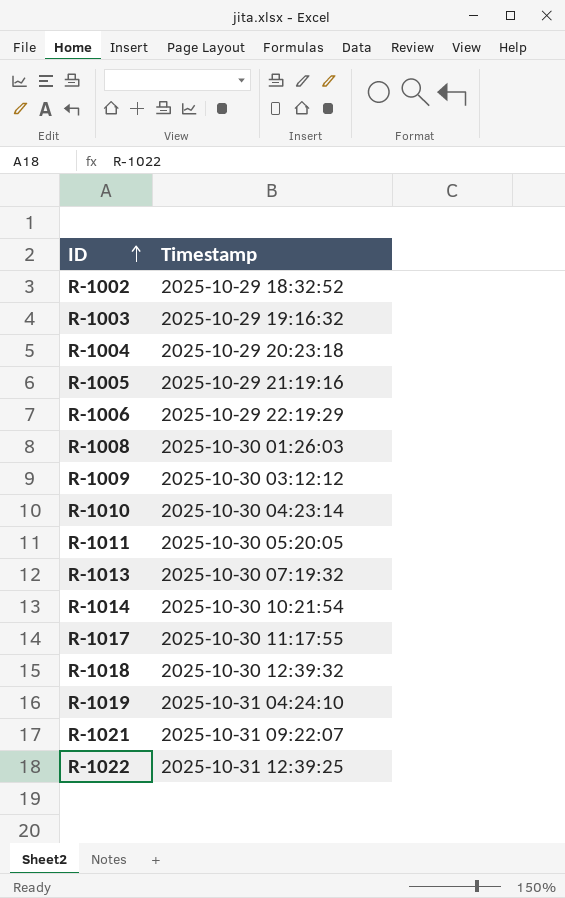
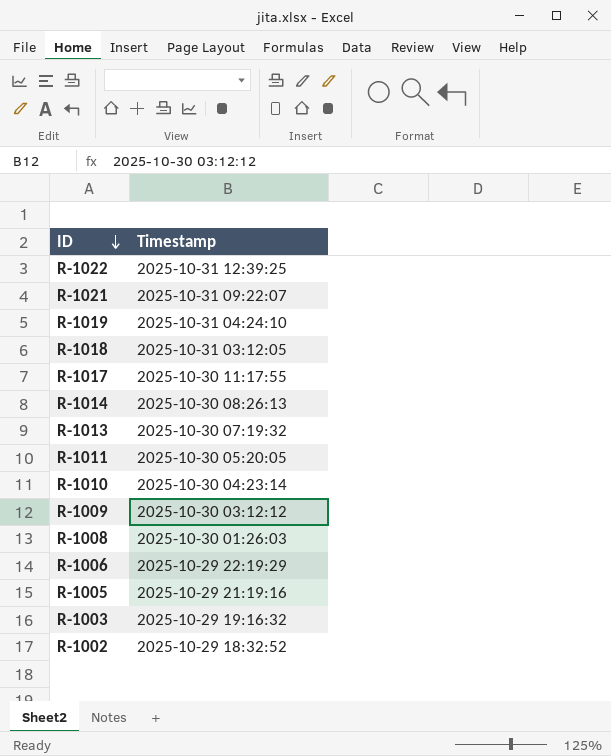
row order: ID ascending -> ID descending
row R-1004: 2025-10-29 20:23:18 -> none
R-1018 | Timestamp: 2025-10-30 12:39:32 -> 2025-10-31 03:12:05
R-1014 | Timestamp: 2025-10-30 10:21:54 -> 2025-10-30 08:26:13

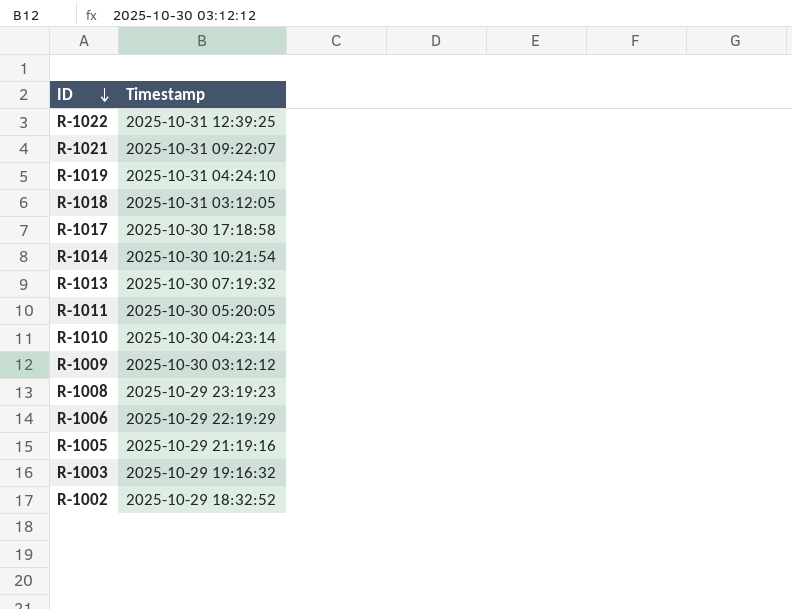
R-1017 | Timestamp: 2025-10-30 11:17:55 -> 2025-10-30 17:18:58
R-1014 | Timestamp: 2025-10-30 08:26:13 -> 2025-10-30 10:21:54
R-1008 | Timestamp: 2025-10-30 01:26:03 -> 2025-10-29 23:19:23

